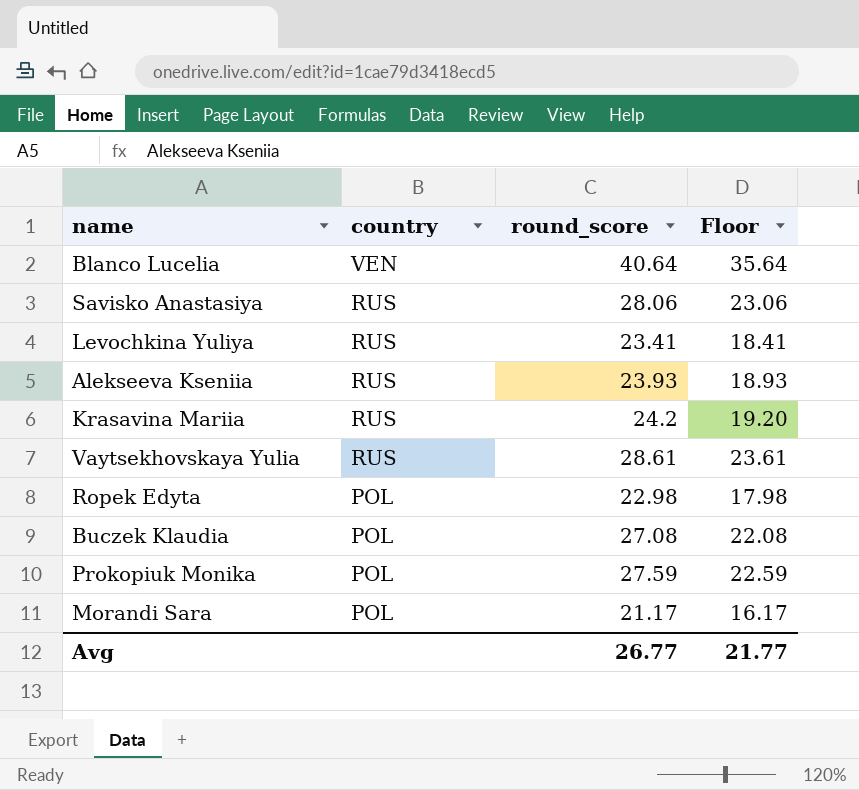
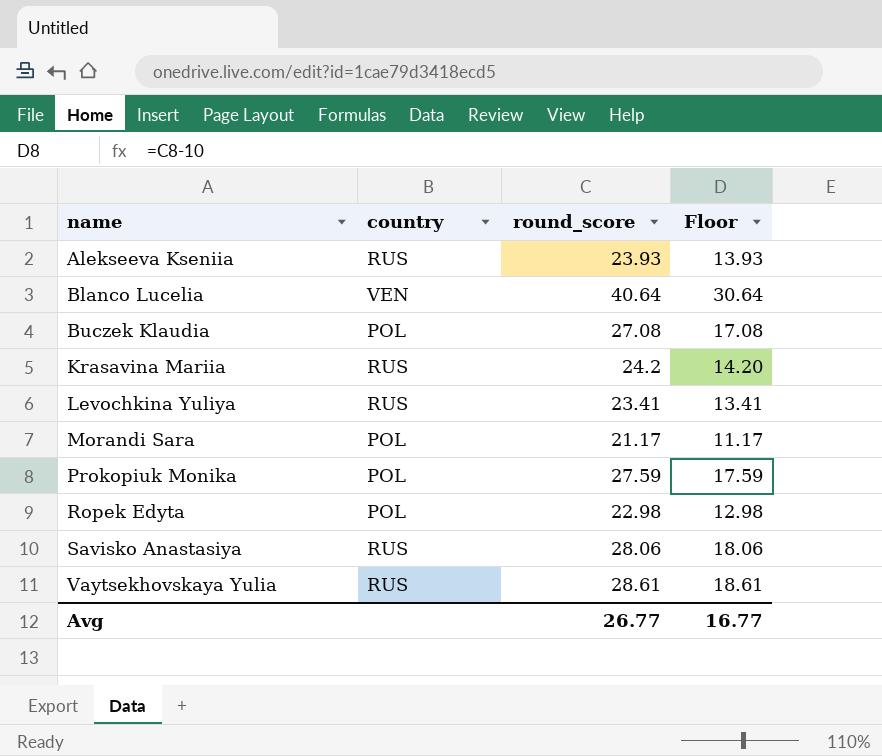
row order: country descending -> name ascending
column Floor | formula: [round_score] - 5 -> [round_score] - 10
Avg | Floor: 21.77 -> 16.77

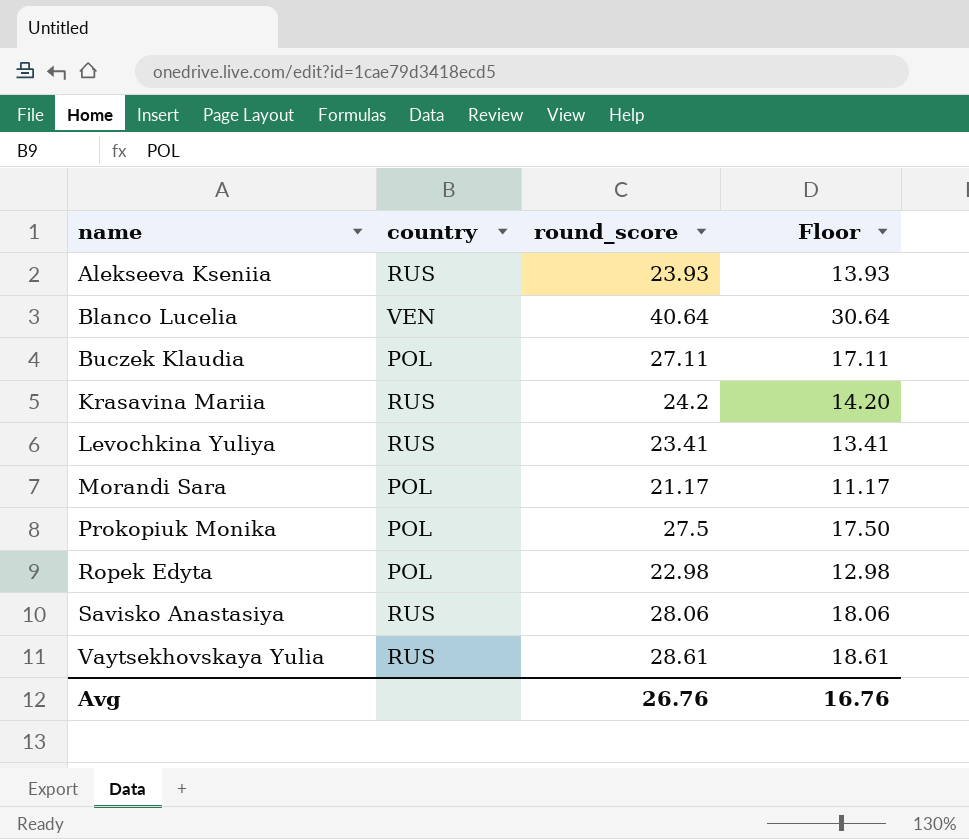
Buczek Klaudia | round_score: 27.08 -> 27.11
Buczek Klaudia | Floor: 17.08 -> 17.11
Prokopiuk Monika | round_score: 27.59 -> 27.5
Prokopiuk Monika | Floor: 17.59 -> 17.50
Avg | round_score: 26.77 -> 26.76
Avg | Floor: 16.77 -> 16.76

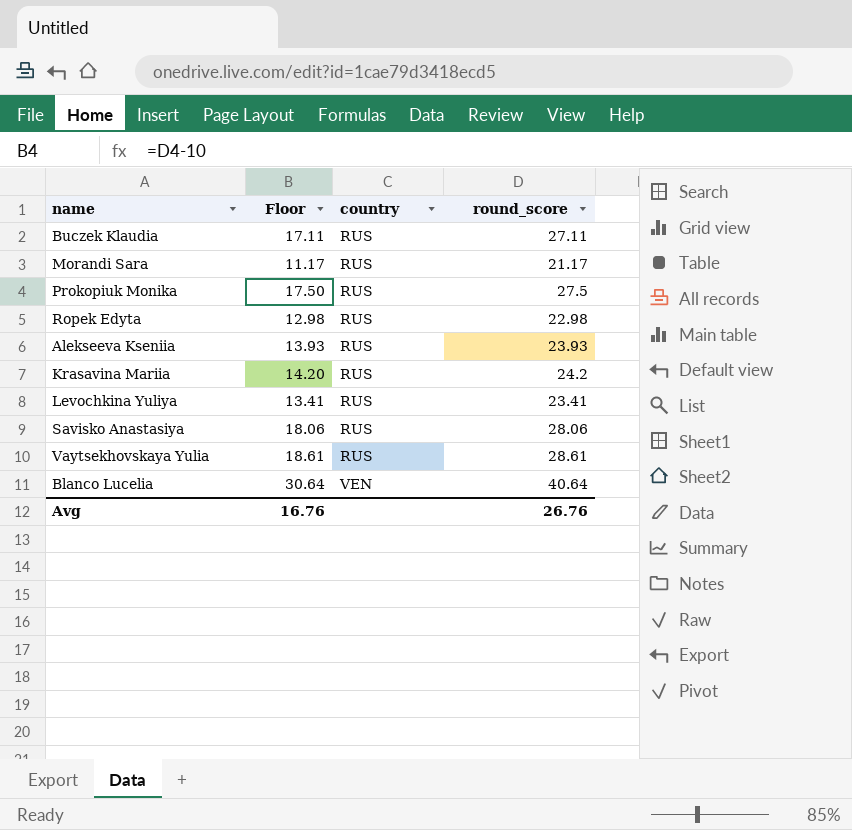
row order: name ascending -> country ascending
column Floor | position: 4 -> 2
Buczek Klaudia | country: POL -> RUS
Morandi Sara | country: POL -> RUS
Prokopiuk Monika | country: POL -> RUS
Ropek Edyta | country: POL -> RUS

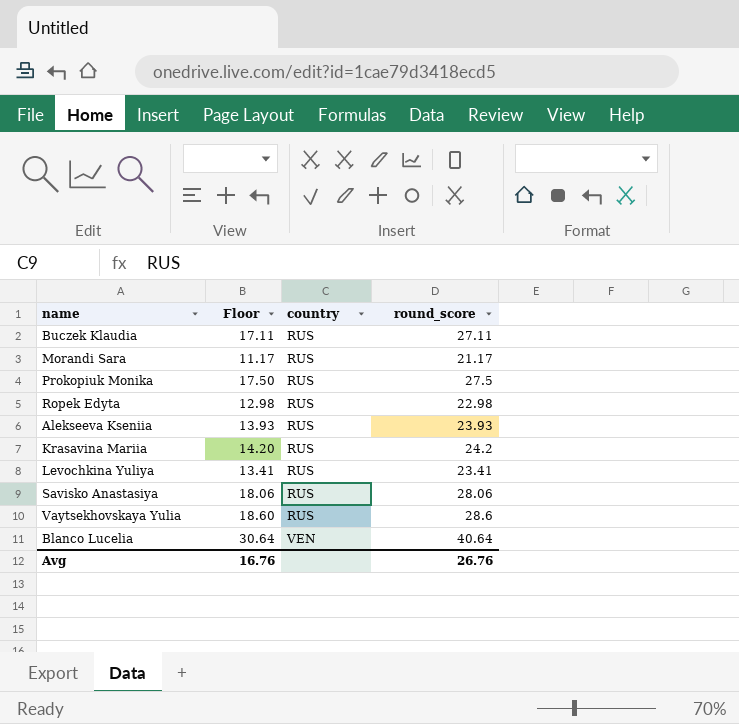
Vaytsekhovskaya Yulia | Floor: 18.61 -> 18.60
Vaytsekhovskaya Yulia | round_score: 28.61 -> 28.6

